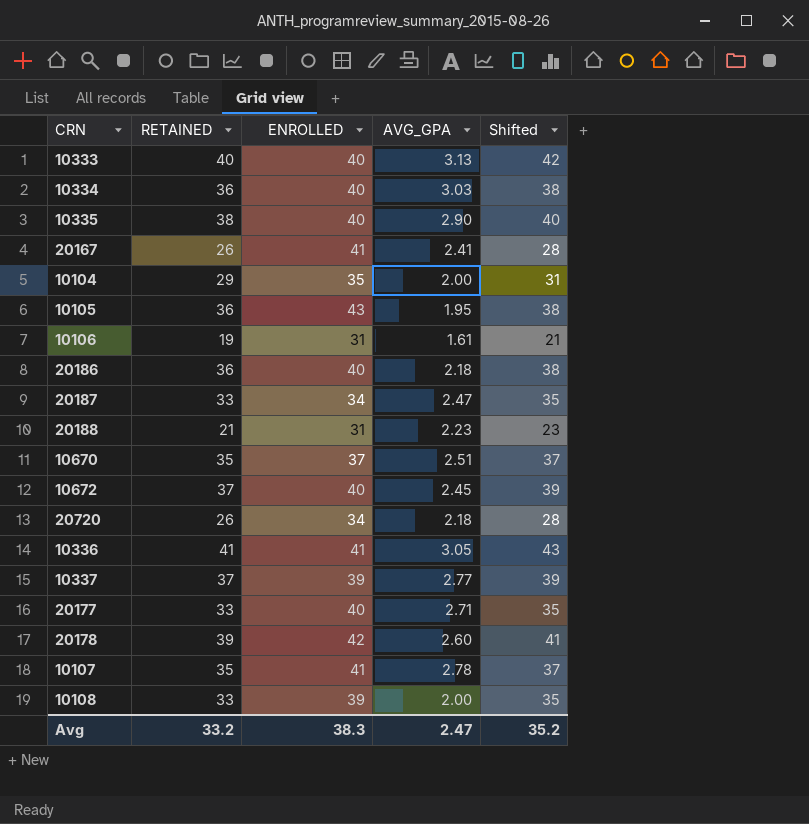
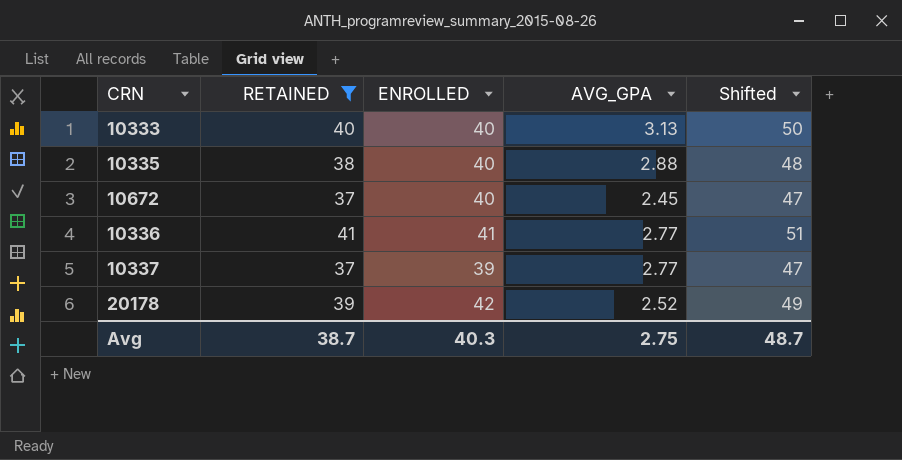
filter: none -> RETAINED >= 37
column Shifted | formula: [RETAINED] + 2 -> [RETAINED] + 10
10335 | AVG_GPA: 2.90 -> 2.88
10336 | AVG_GPA: 3.05 -> 2.77
20178 | AVG_GPA: 2.60 -> 2.52
Avg | RETAINED: 33.2 -> 38.7
Avg | ENROLLED: 38.3 -> 40.3
Avg | AVG_GPA: 2.47 -> 2.75
Avg | Shifted: 35.2 -> 48.7

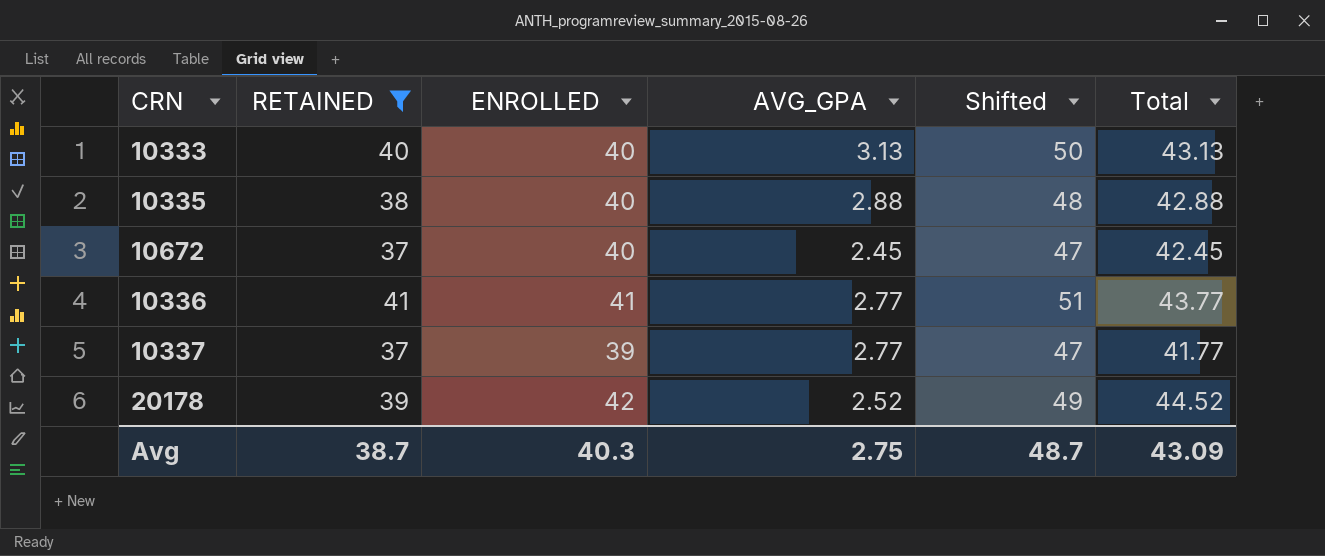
column Total | formula: none -> [ENROLLED] + [AVG_GPA]

